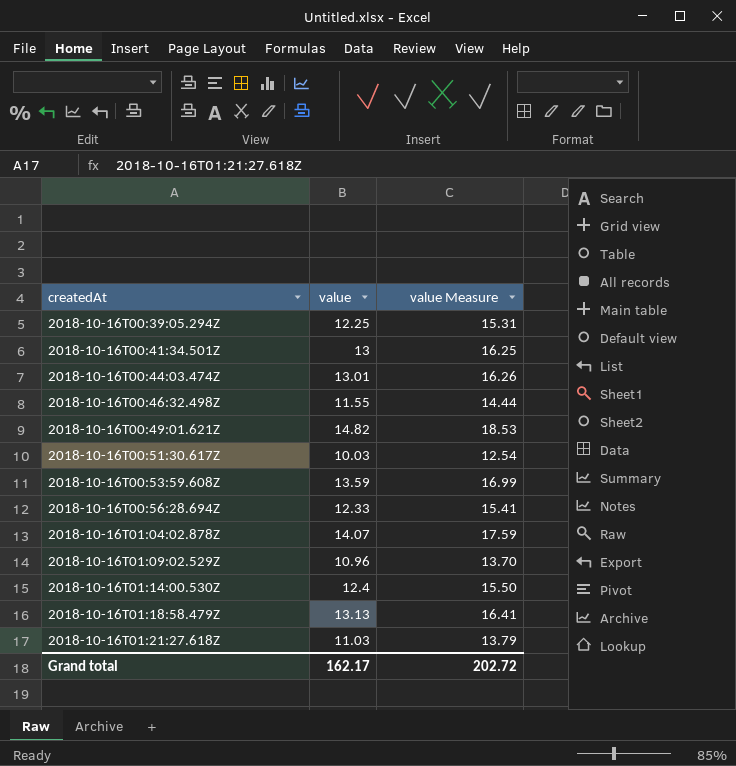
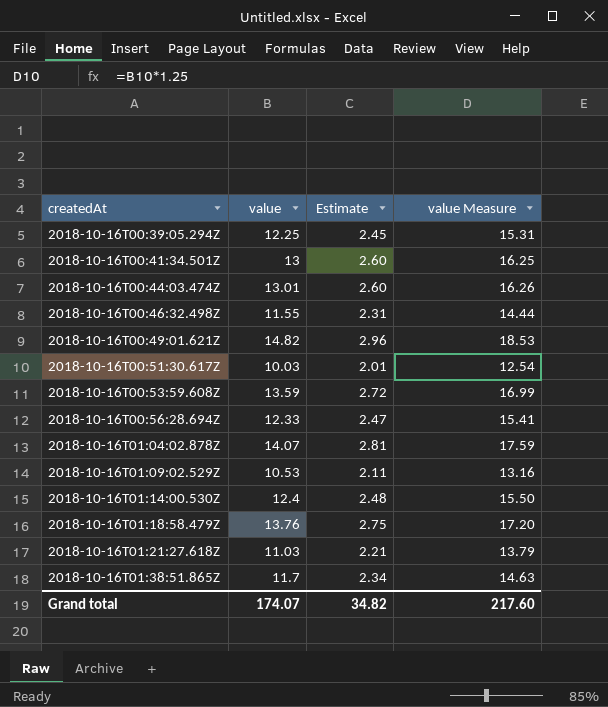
column Estimate | formula: none -> [value] * 0.2
2018-10-16T01:09:02.529Z | value: 10.96 -> 10.53
2018-10-16T01:09:02.529Z | value Measure: 13.70 -> 13.16
2018-10-16T01:18:58.479Z | value: 13.13 -> 13.76
2018-10-16T01:18:58.479Z | value Measure: 16.41 -> 17.20
row 2018-10-16T01:38:51.865Z: none -> 11.7 | 2.34 | 14.63
Grand total | value: 162.17 -> 174.07
Grand total | value Measure: 202.72 -> 217.60

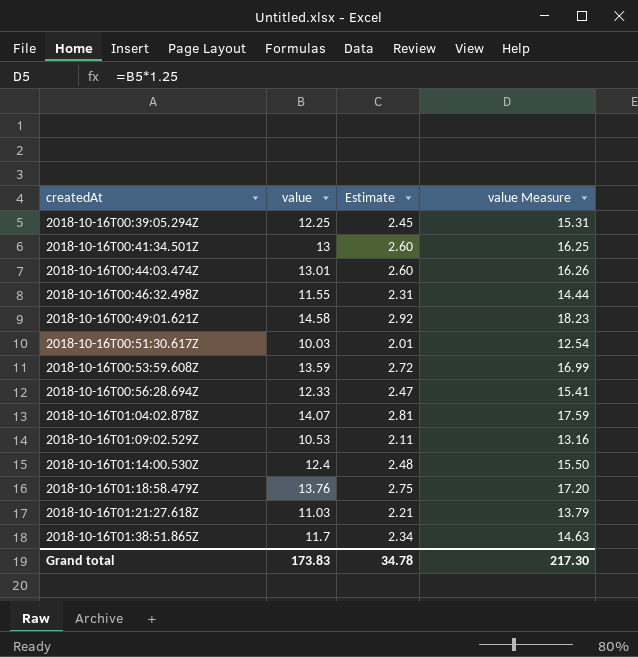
2018-10-16T00:49:01.621Z | value: 14.82 -> 14.58
2018-10-16T00:49:01.621Z | Estimate: 2.96 -> 2.92
2018-10-16T00:49:01.621Z | value Measure: 18.53 -> 18.23
Grand total | value: 174.07 -> 173.83
Grand total | Estimate: 34.82 -> 34.78
Grand total | value Measure: 217.60 -> 217.30

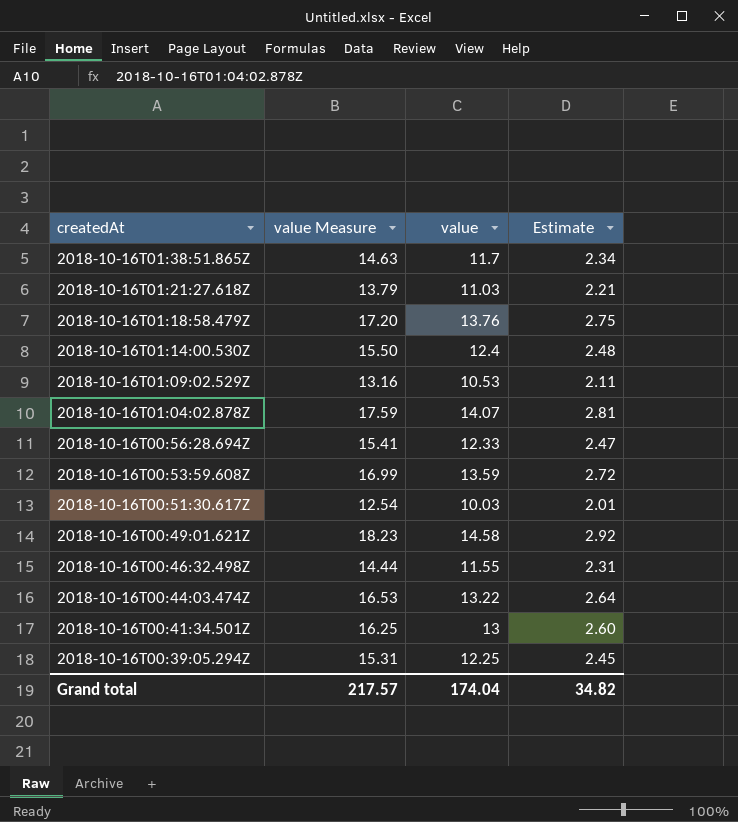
row order: createdAt ascending -> createdAt descending
column value Measure | position: 4 -> 2
2018-10-16T00:44:03.474Z | value Measure: 16.26 -> 16.53
2018-10-16T00:44:03.474Z | value: 13.01 -> 13.22
2018-10-16T00:44:03.474Z | Estimate: 2.60 -> 2.64
Grand total | value Measure: 217.30 -> 217.57
Grand total | value: 173.83 -> 174.04
Grand total | Estimate: 34.78 -> 34.82

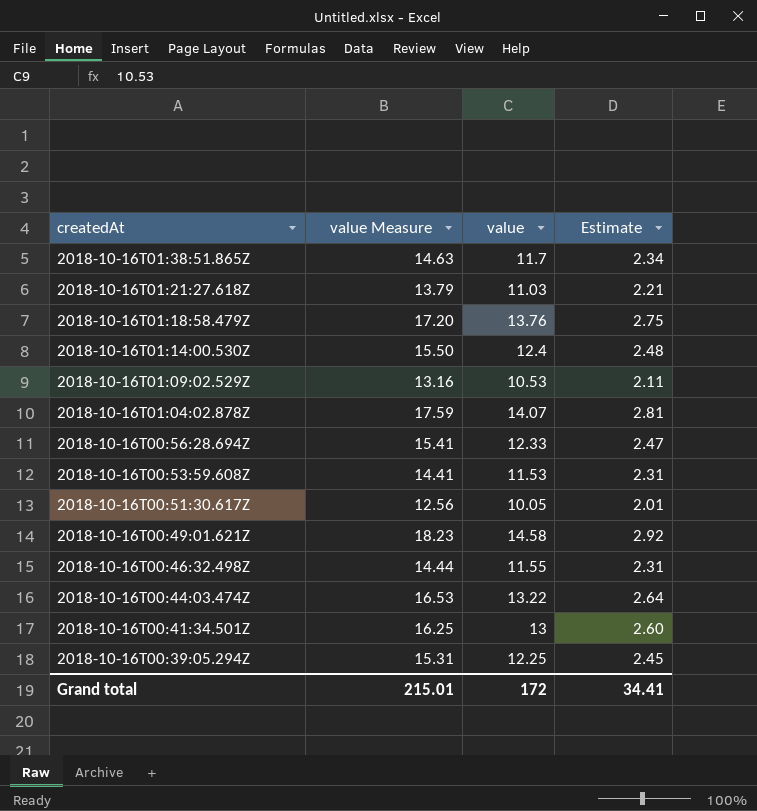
2018-10-16T00:53:59.608Z | value Measure: 16.99 -> 14.41
2018-10-16T00:53:59.608Z | value: 13.59 -> 11.53
2018-10-16T00:53:59.608Z | Estimate: 2.72 -> 2.31
2018-10-16T00:51:30.617Z | value Measure: 12.54 -> 12.56
2018-10-16T00:51:30.617Z | value: 10.03 -> 10.05
Grand total | value Measure: 217.57 -> 215.01
Grand total | value: 174.04 -> 172
Grand total | Estimate: 34.82 -> 34.41

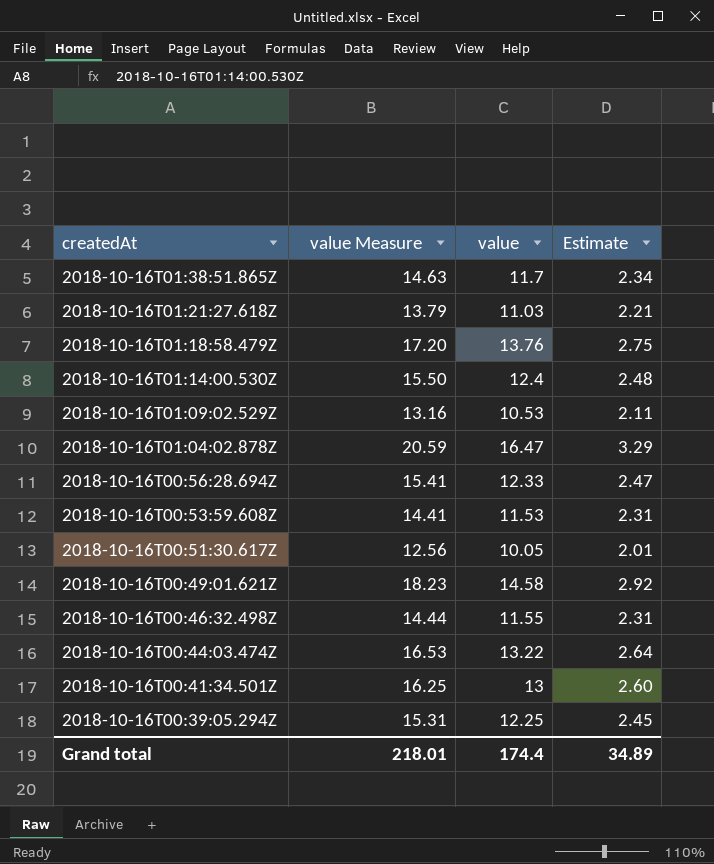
2018-10-16T01:04:02.878Z | value Measure: 17.59 -> 20.59
2018-10-16T01:04:02.878Z | value: 14.07 -> 16.47
2018-10-16T01:04:02.878Z | Estimate: 2.81 -> 3.29
Grand total | value Measure: 215.01 -> 218.01
Grand total | value: 172 -> 174.4
Grand total | Estimate: 34.41 -> 34.89

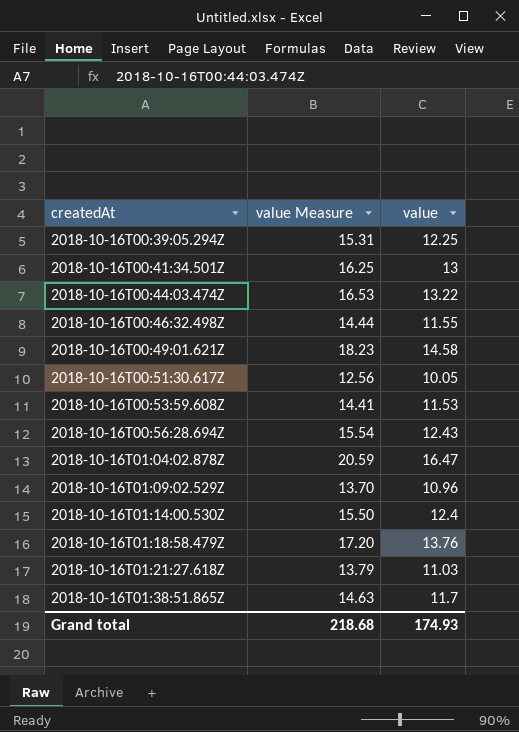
row order: createdAt descending -> createdAt ascending
column Estimate | formula: [value] * 0.2 -> none
2018-10-16T00:56:28.694Z | value Measure: 15.41 -> 15.54
2018-10-16T00:56:28.694Z | value: 12.33 -> 12.43
2018-10-16T01:09:02.529Z | value Measure: 13.16 -> 13.70
2018-10-16T01:09:02.529Z | value: 10.53 -> 10.96
Grand total | value Measure: 218.01 -> 218.68
Grand total | value: 174.4 -> 174.93

